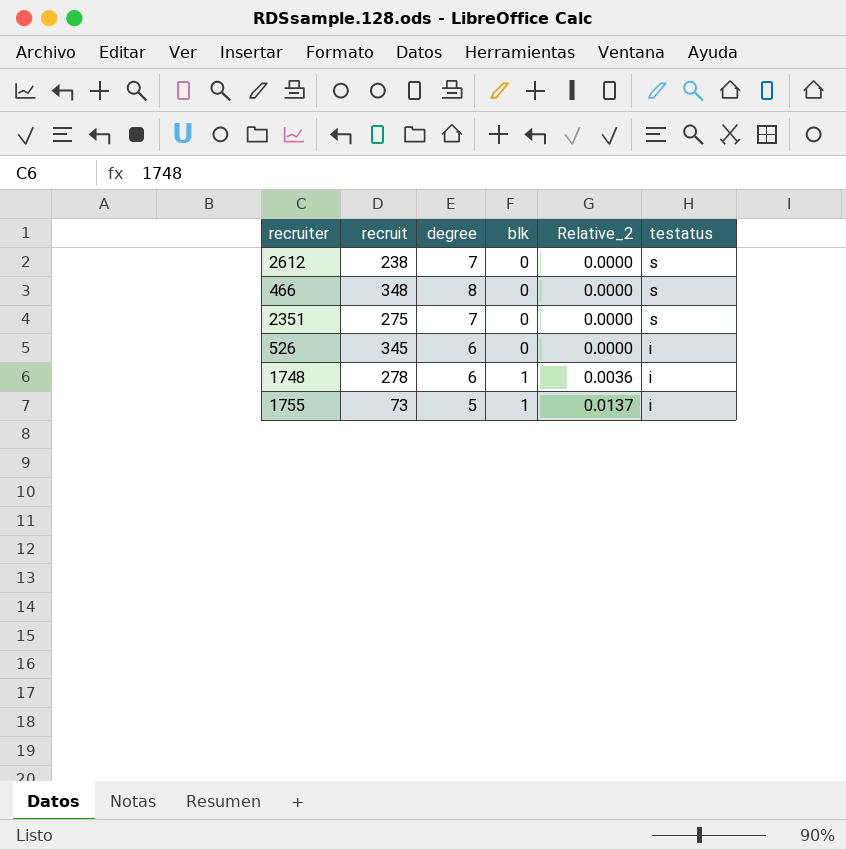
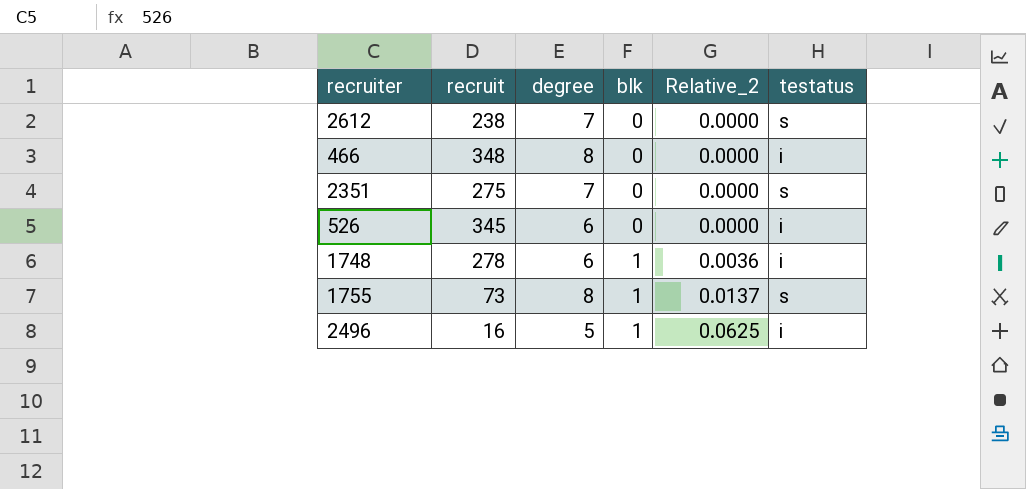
466 | testatus: s -> i
1755 | degree: 5 -> 8
1755 | testatus: i -> s
row 2496: none -> 16 | 5 | 1 | 0.0625 | i

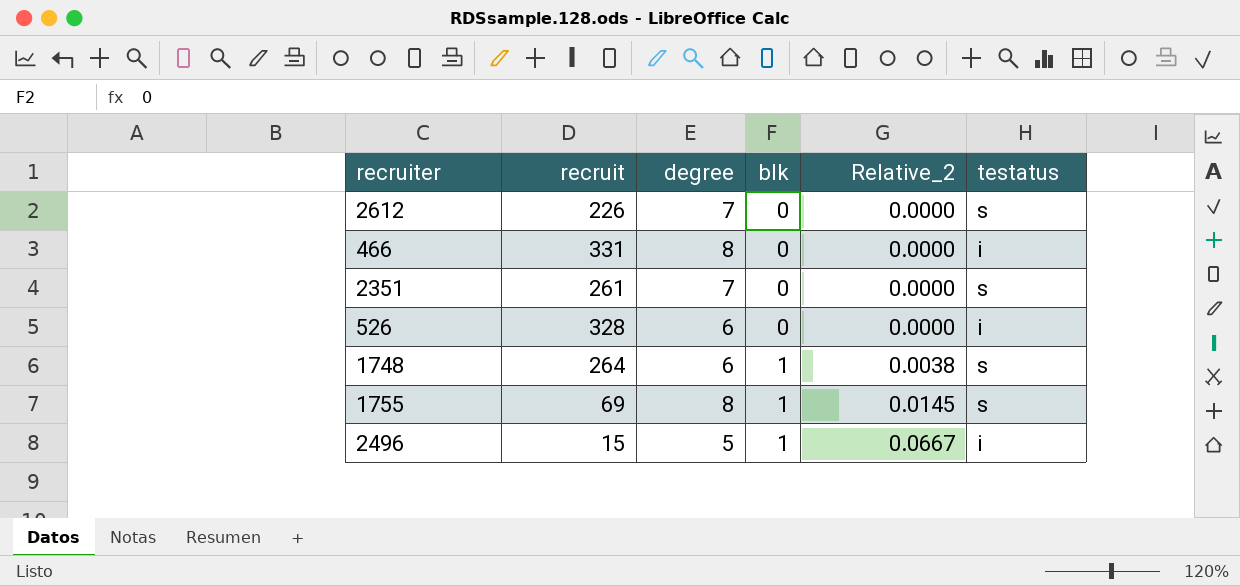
2612 | recruit: 238 -> 226
466 | recruit: 348 -> 331
2351 | recruit: 275 -> 261
526 | recruit: 345 -> 328
1748 | recruit: 278 -> 264
1748 | Relative_2: 0.0036 -> 0.0038
1748 | testatus: i -> s
1755 | recruit: 73 -> 69
1755 | Relative_2: 0.0137 -> 0.0145
2496 | recruit: 16 -> 15
2496 | Relative_2: 0.0625 -> 0.0667

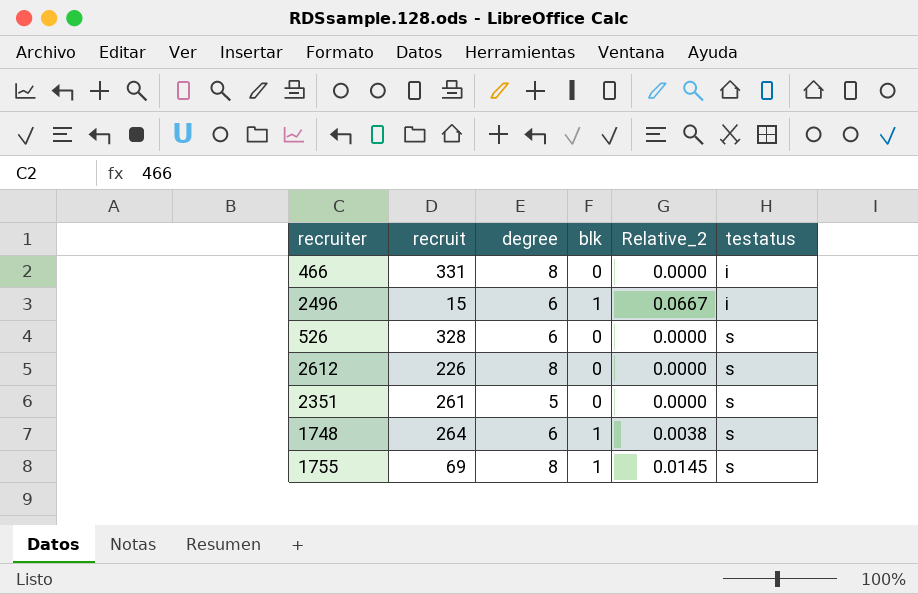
row order: blk ascending -> testatus ascending
2496 | degree: 5 -> 6
526 | testatus: i -> s
2612 | degree: 7 -> 8
2351 | degree: 7 -> 5

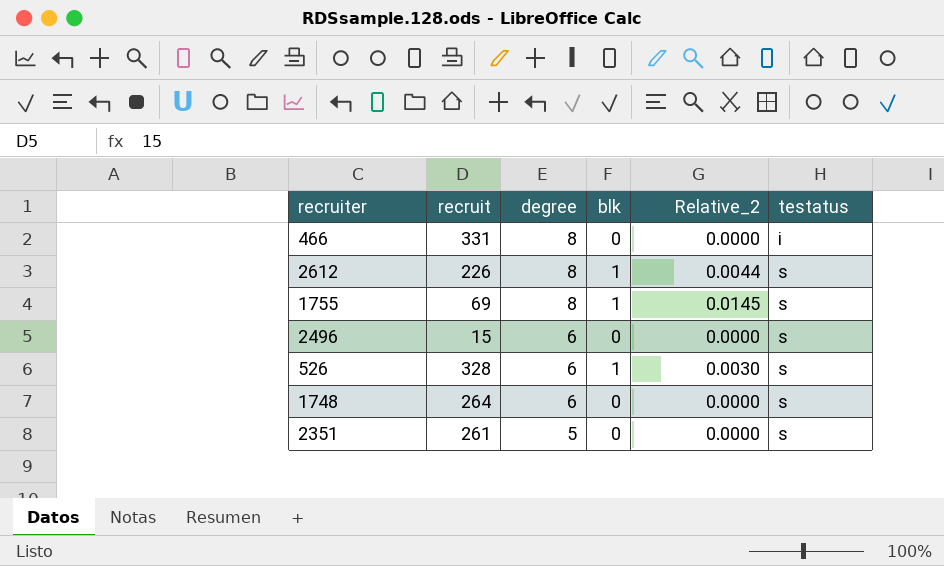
row order: testatus ascending -> degree descending
2612 | blk: 0 -> 1
2612 | Relative_2: 0.0000 -> 0.0044
2496 | blk: 1 -> 0
2496 | Relative_2: 0.0667 -> 0.0000
2496 | testatus: i -> s
526 | blk: 0 -> 1
526 | Relative_2: 0.0000 -> 0.0030
1748 | blk: 1 -> 0
1748 | Relative_2: 0.0038 -> 0.0000

